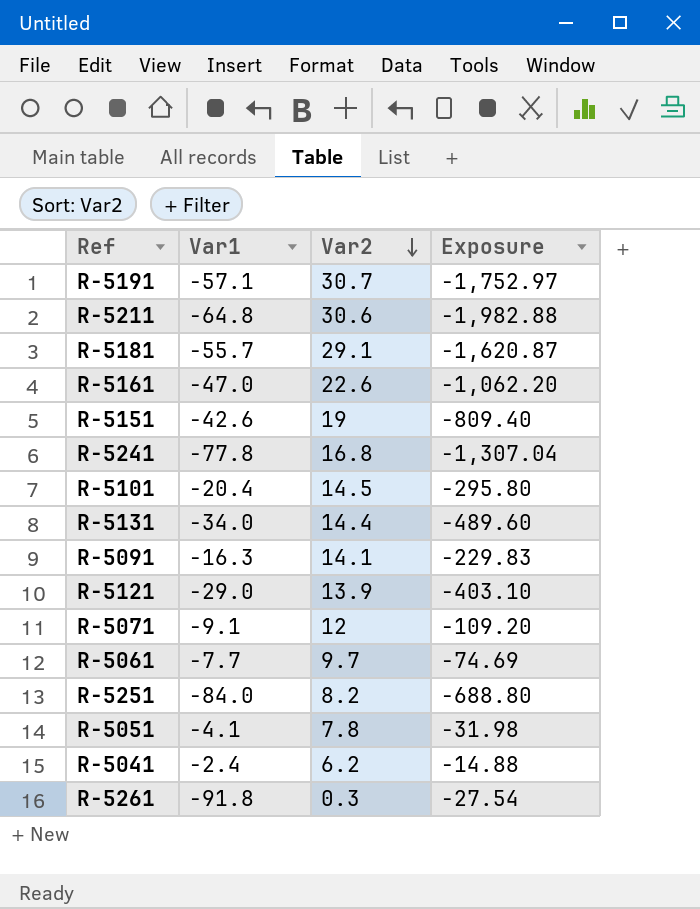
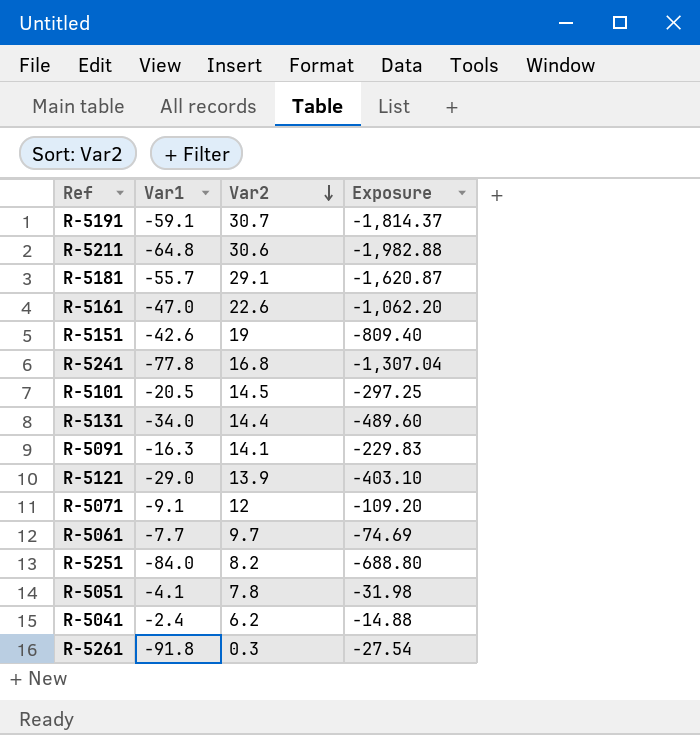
R-5191 | Var1: -57.1 -> -59.1
R-5191 | Exposure: -1,752.97 -> -1,814.37
R-5101 | Var1: -20.4 -> -20.5
R-5101 | Exposure: -295.80 -> -297.25

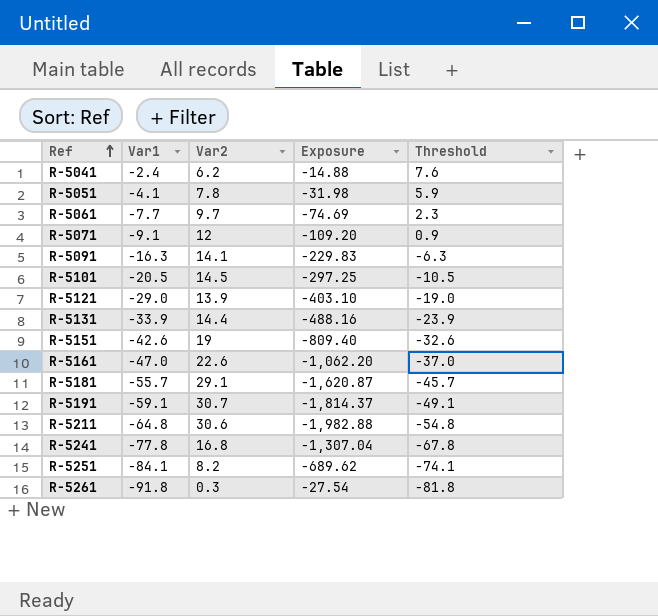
row order: Var2 descending -> Ref ascending
column Threshold | formula: none -> [Var1] + 10
R-5131 | Var1: -34.0 -> -33.9
R-5131 | Exposure: -489.60 -> -488.16
R-5251 | Var1: -84.0 -> -84.1
R-5251 | Exposure: -688.80 -> -689.62

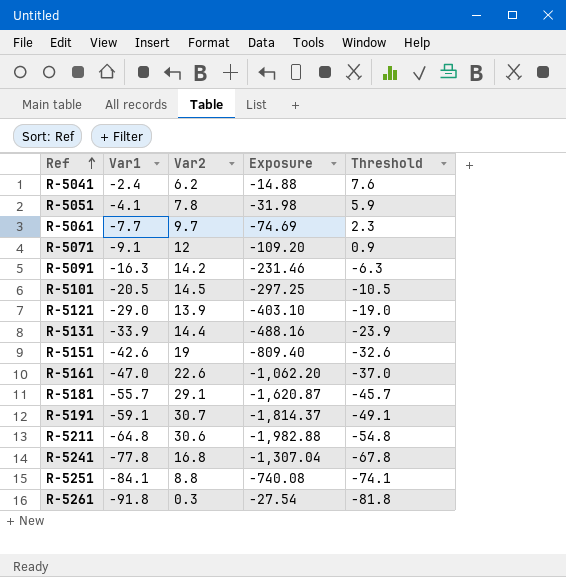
R-5091 | Var2: 14.1 -> 14.2
R-5091 | Exposure: -229.83 -> -231.46
R-5251 | Var2: 8.2 -> 8.8
R-5251 | Exposure: -689.62 -> -740.08

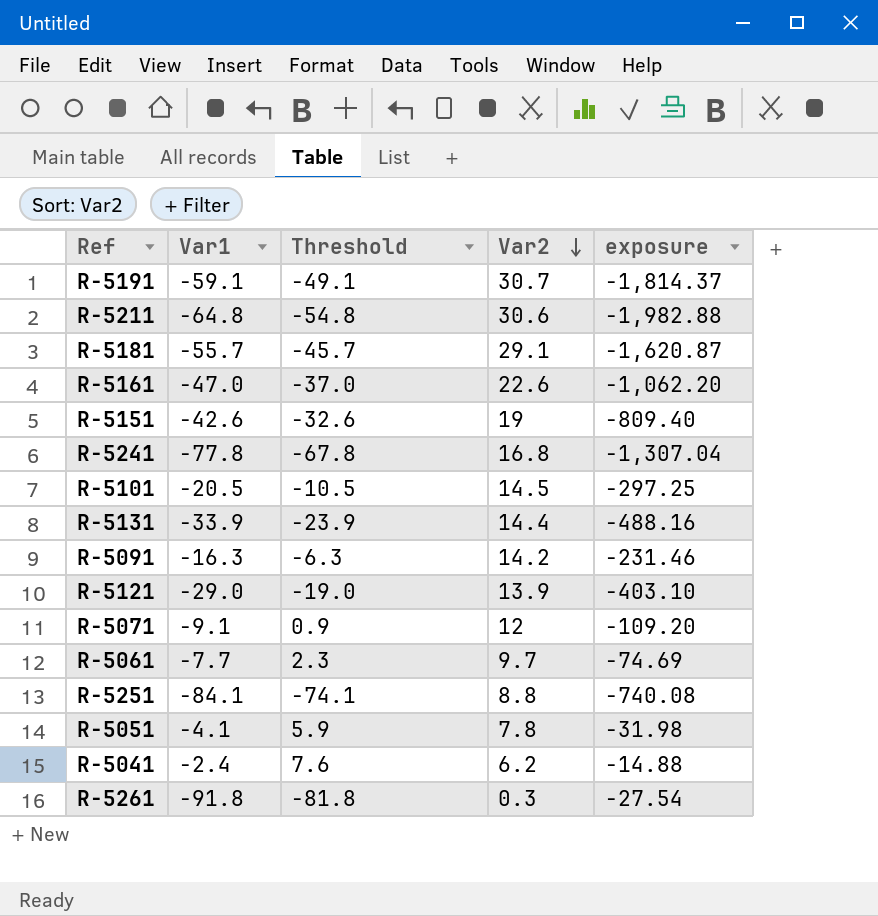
row order: Ref ascending -> Var2 descending
column Threshold | position: 5 -> 3
column name: Exposure -> exposure

